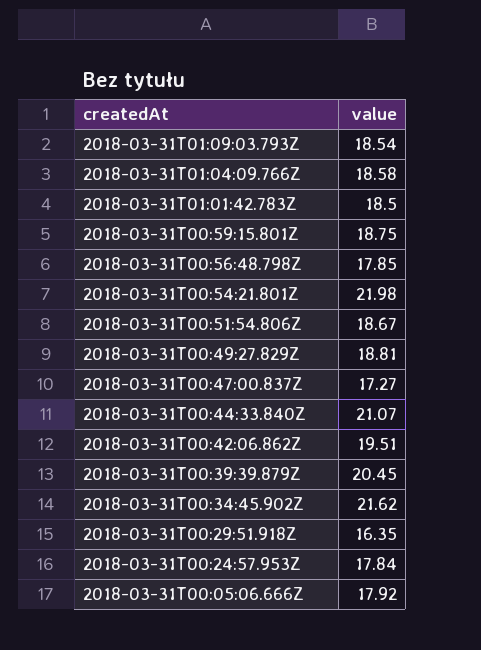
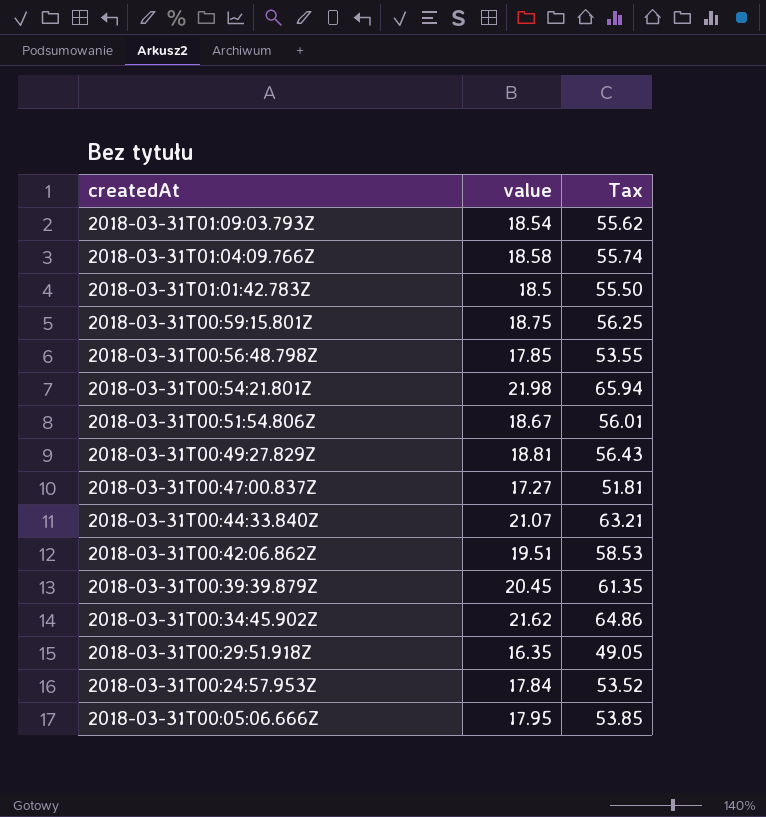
column Tax | formula: none -> [value] * 3
2018-03-31T00:05:06.666Z | value: 17.92 -> 17.95

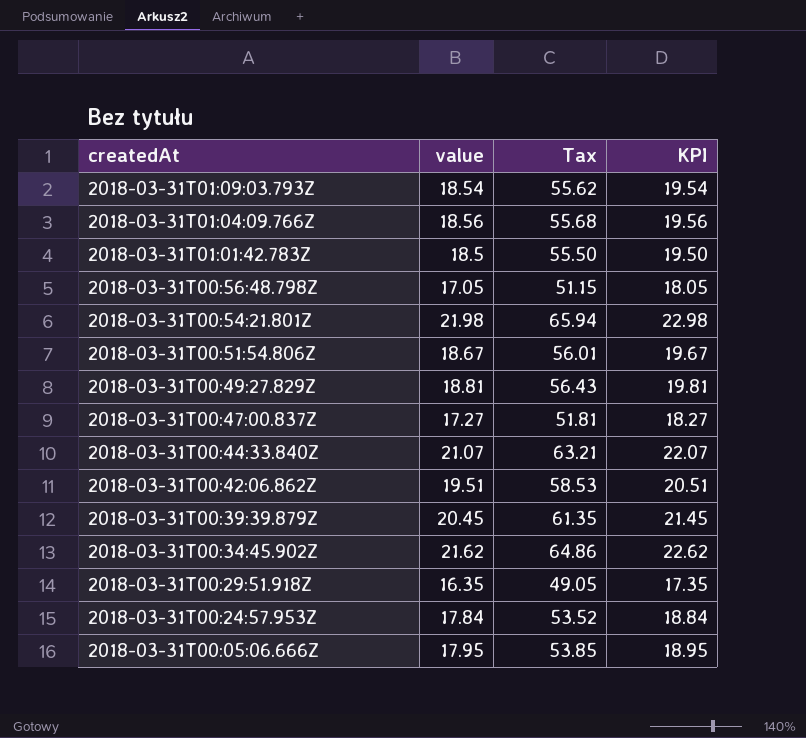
column KPI | formula: none -> [value] + 1
row 2018-03-31T00:59:15.801Z: 18.75 | 56.25 -> none
2018-03-31T01:04:09.766Z | value: 18.58 -> 18.56
2018-03-31T01:04:09.766Z | Tax: 55.74 -> 55.68
2018-03-31T00:56:48.798Z | value: 17.85 -> 17.05
2018-03-31T00:56:48.798Z | Tax: 53.55 -> 51.15

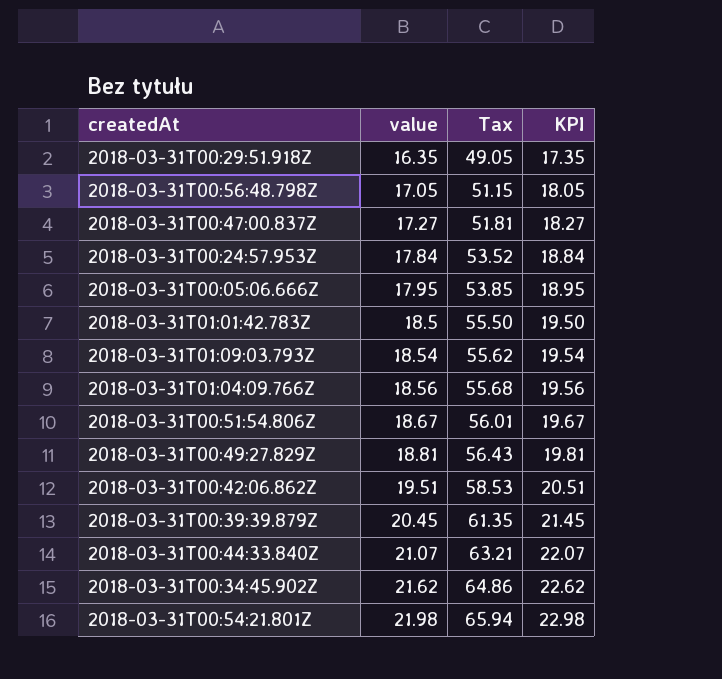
row order: createdAt descending -> value ascending

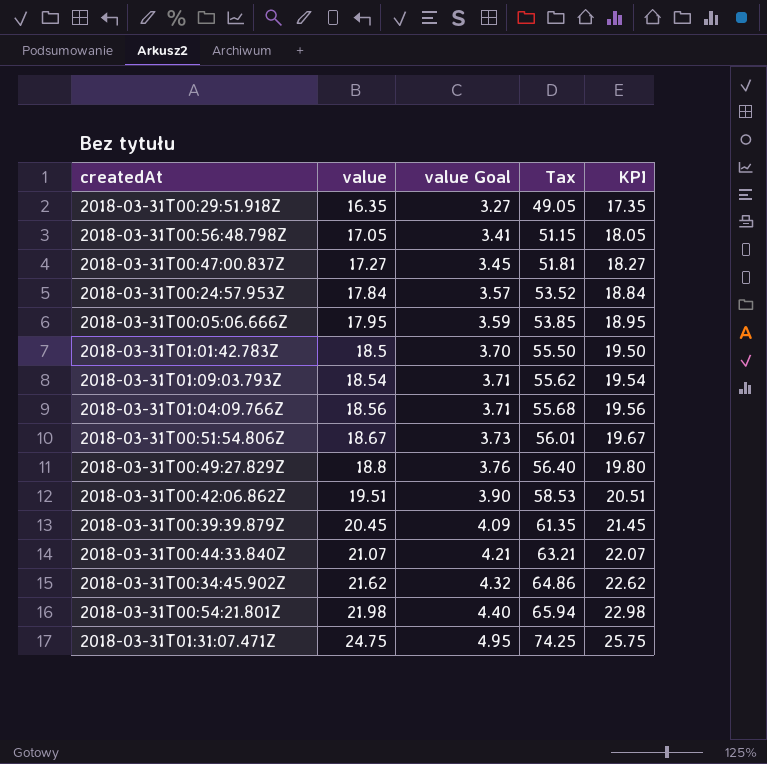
column value Goal | formula: none -> [value] * 0.2
2018-03-31T00:49:27.829Z | value: 18.81 -> 18.8
2018-03-31T00:49:27.829Z | Tax: 56.43 -> 56.40
2018-03-31T00:49:27.829Z | KPI: 19.81 -> 19.80
row 2018-03-31T01:31:07.471Z: none -> 24.75 | 4.95 | 74.25 | 25.75

